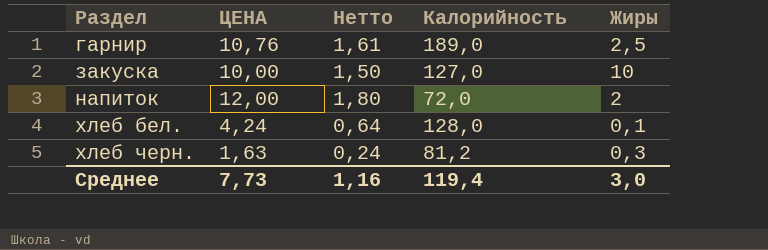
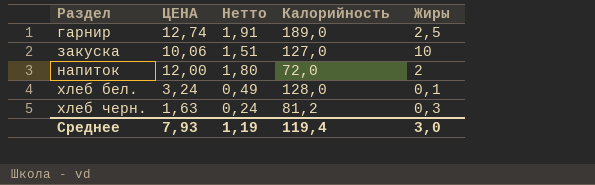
гарнир | ЦЕНА: 10,76 -> 12,74
гарнир | Нетто: 1,61 -> 1,91
закуска | ЦЕНА: 10,00 -> 10,06
закуска | Нетто: 1,50 -> 1,51
хлеб бел. | ЦЕНА: 4,24 -> 3,24
хлеб бел. | Нетто: 0,64 -> 0,49
Среднее | ЦЕНА: 7,73 -> 7,93
Среднее | Нетто: 1,16 -> 1,19

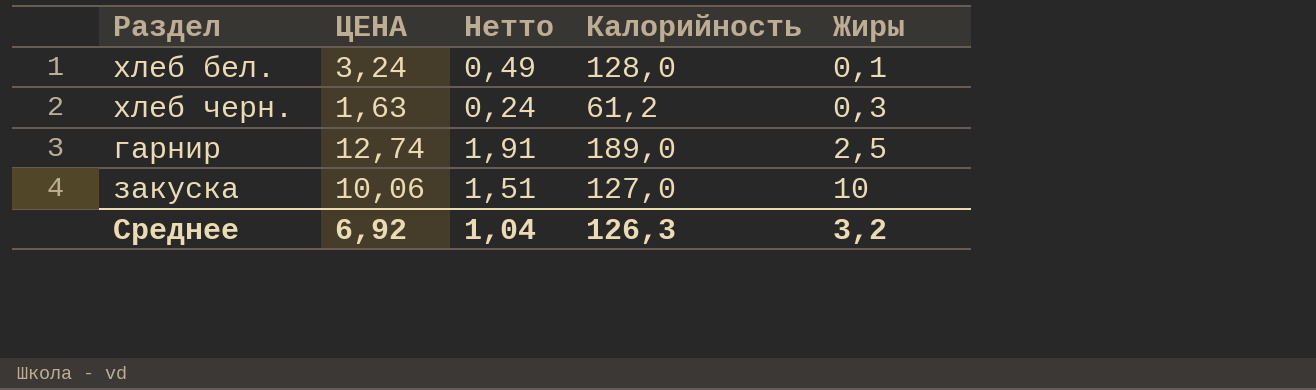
row order: Раздел ascending -> Жиры ascending
row напиток: 12,00 | 1,80 | 72,0 | 2 -> none
хлеб черн. | Калорийность: 81,2 -> 61,2
Среднее | ЦЕНА: 7,93 -> 6,92
Среднее | Нетто: 1,19 -> 1,04
Среднее | Калорийность: 119,4 -> 126,3
Среднее | Жиры: 3,0 -> 3,2

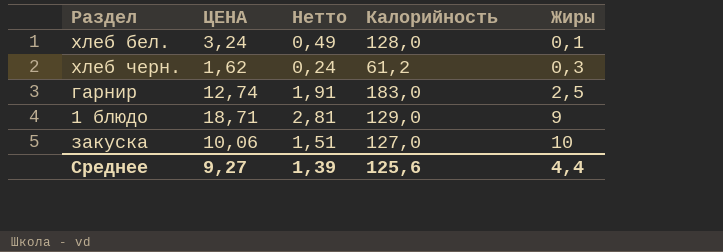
хлеб черн. | ЦЕНА: 1,63 -> 1,62
гарнир | Калорийность: 189,0 -> 183,0
row 1 блюдо: none -> 18,71 | 2,81 | 129,0 | 9
Среднее | ЦЕНА: 6,92 -> 9,27
Среднее | Нетто: 1,04 -> 1,39
Среднее | Калорийность: 126,3 -> 125,6
Среднее | Жиры: 3,2 -> 4,4

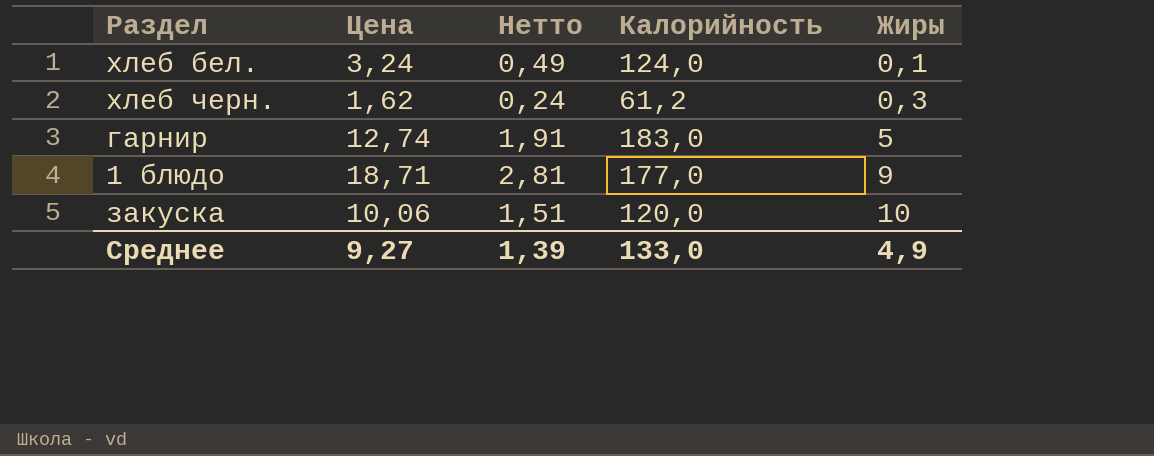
column name: ЦЕНА -> Цена
хлеб бел. | Калорийность: 128,0 -> 124,0
гарнир | Жиры: 2,5 -> 5
1 блюдо | Калорийность: 129,0 -> 177,0
закуска | Калорийность: 127,0 -> 120,0
Среднее | Калорийность: 125,6 -> 133,0
Среднее | Жиры: 4,4 -> 4,9

